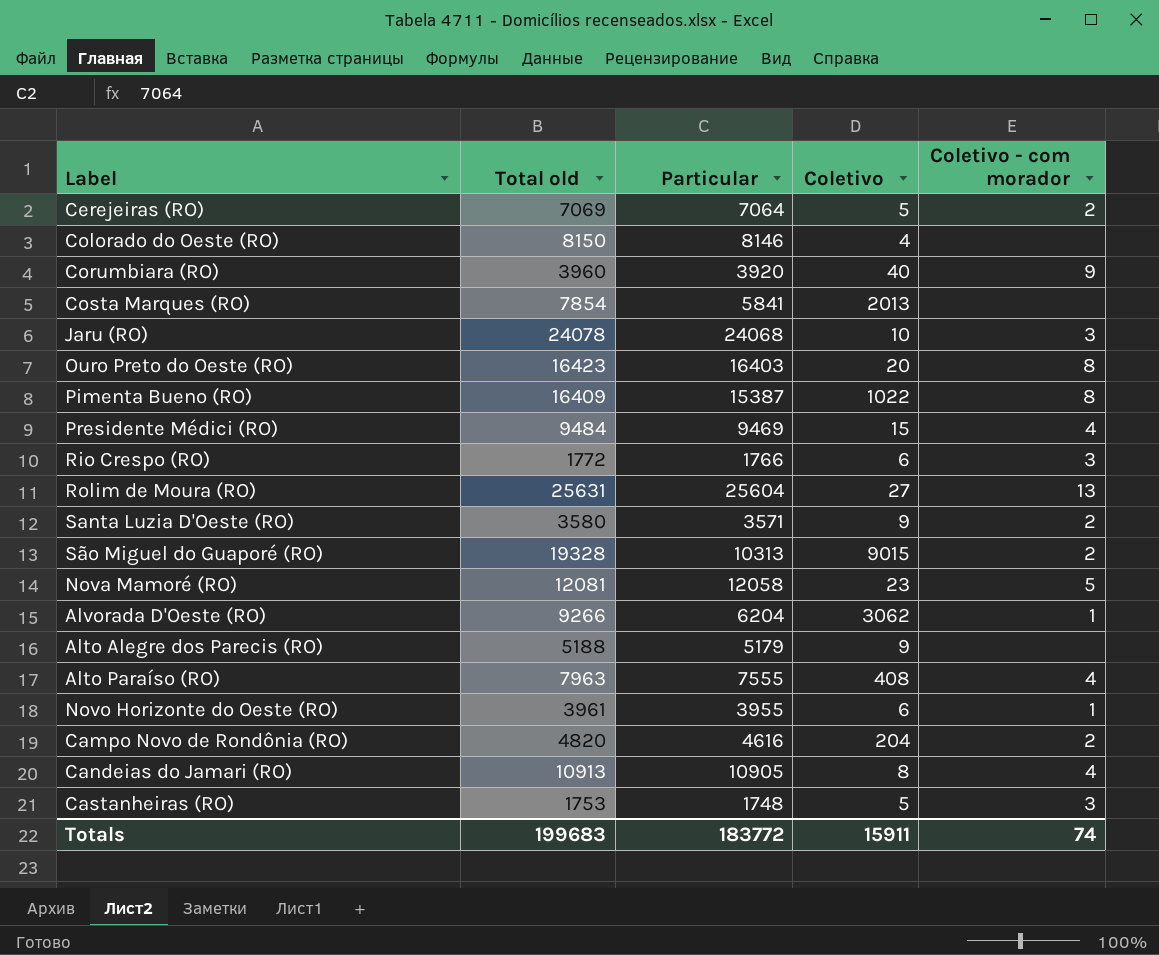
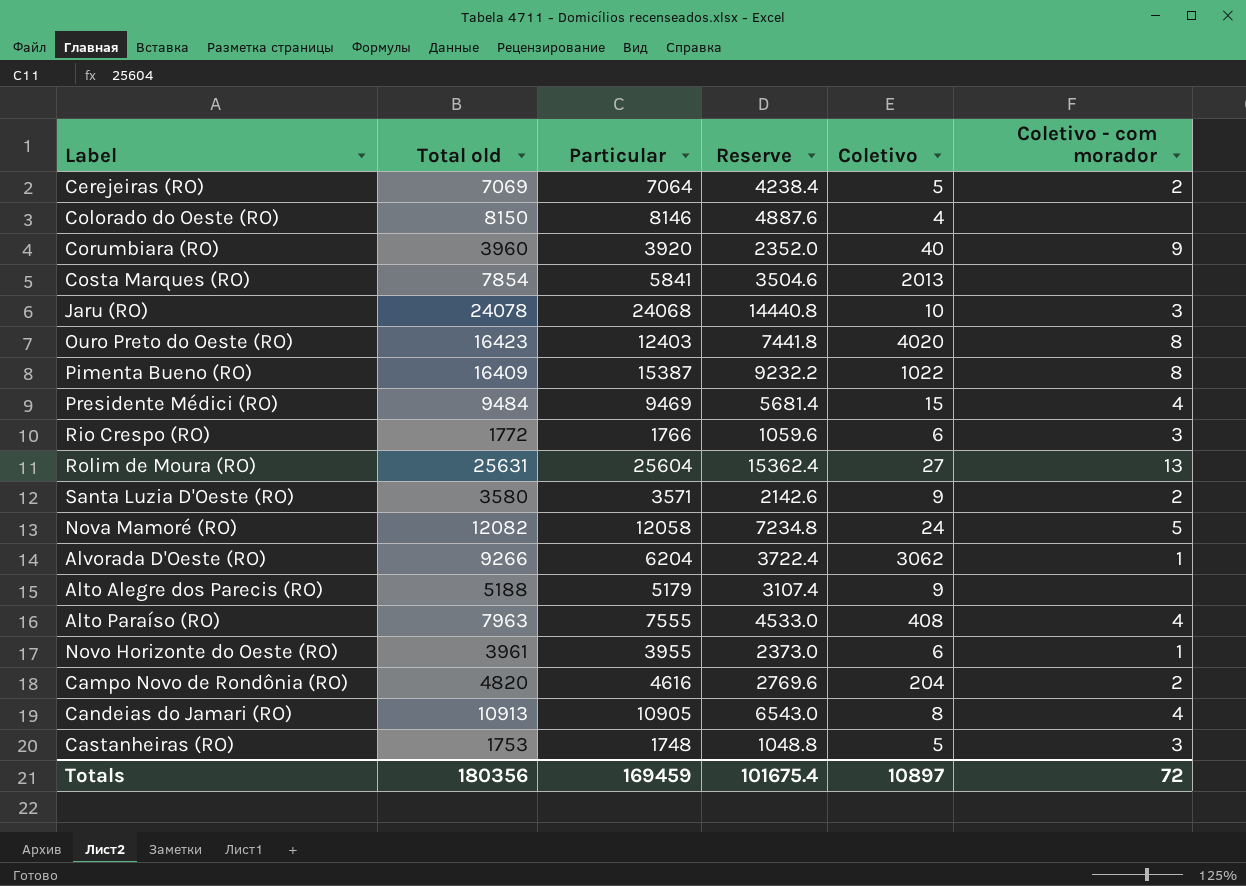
column Reserve | formula: none -> [Particular] * 0.6
row São Miguel do Guaporé (RO): 19328 | 10313 | 9015 | 2 -> none
Ouro Preto do Oeste (RO) | Particular: 16403 -> 12403
Ouro Preto do Oeste (RO) | Coletivo: 20 -> 4020
Nova Mamoré (RO) | Total old: 12081 -> 12082
Nova Mamoré (RO) | Coletivo: 23 -> 24
Totals | Total old: 199683 -> 180356
Totals | Particular: 183772 -> 169459
Totals | Coletivo: 15911 -> 10897
Totals | Coletivo - com morador: 74 -> 72

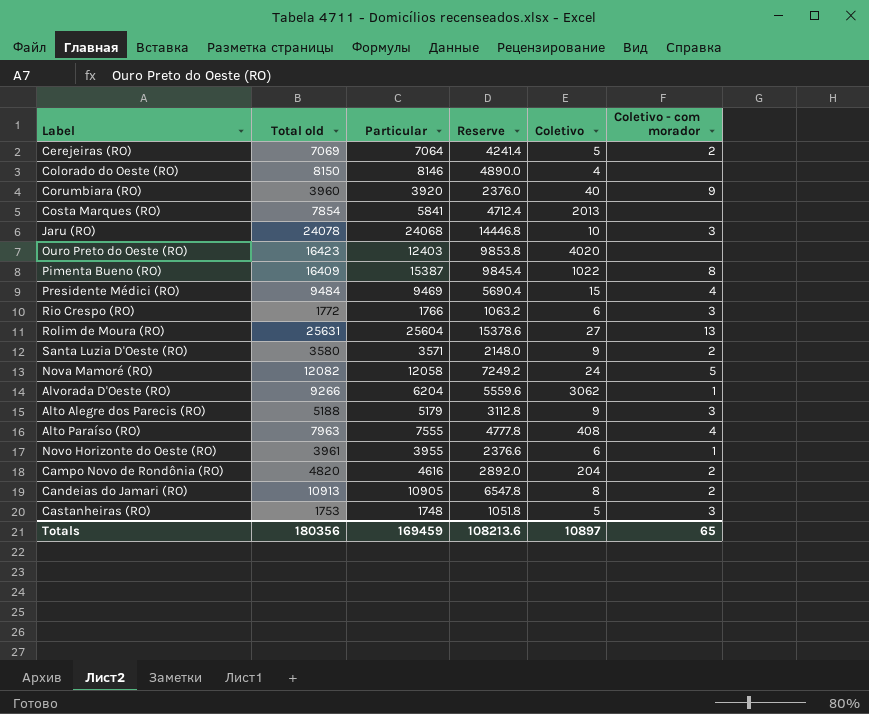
column Reserve | formula: [Particular] * 0.6 -> [Total old] * 0.6
Ouro Preto do Oeste (RO) | Coletivo - com morador: 8 -> none
Alto Alegre dos Parecis (RO) | Coletivo - com morador: none -> 3
Candeias do Jamari (RO) | Coletivo - com morador: 4 -> 2
Totals | Reserve: 101675.4 -> 108213.6
Totals | Coletivo - com morador: 72 -> 65

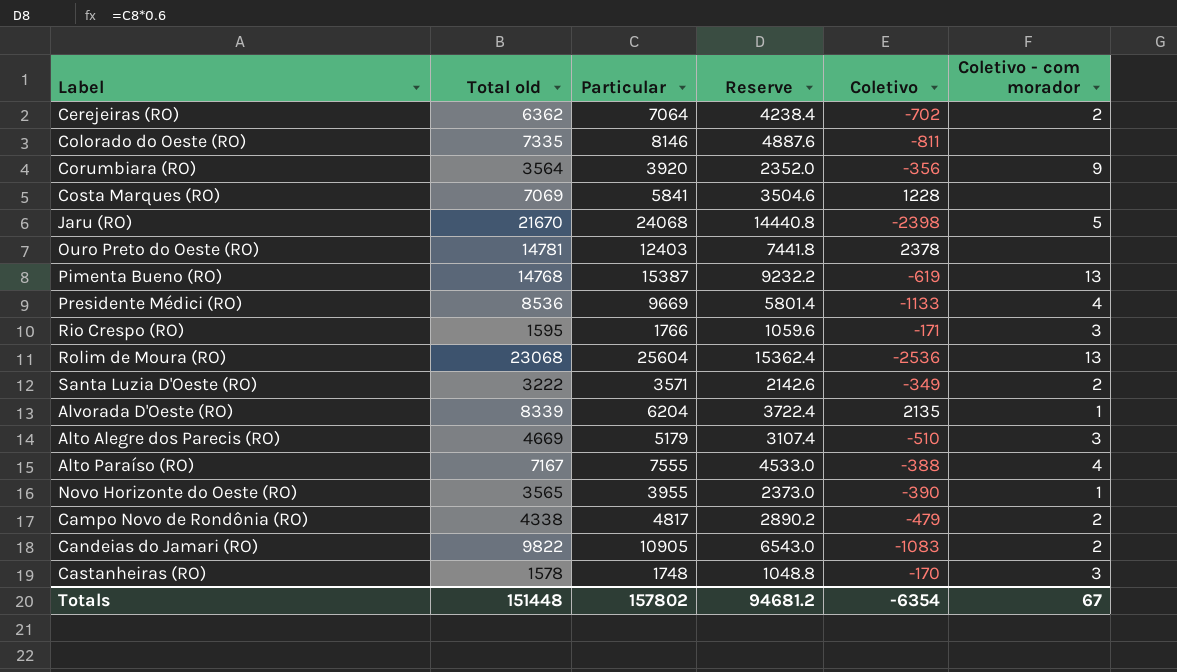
column Reserve | formula: [Total old] * 0.6 -> [Particular] * 0.6
row Nova Mamoré (RO): 12082 | 12058 | 7249.2 | 24 | 5 -> none
Cerejeiras (RO) | Total old: 7069 -> 6362
Cerejeiras (RO) | Coletivo: 5 -> -702
Colorado do Oeste (RO) | Total old: 8150 -> 7335
Colorado do Oeste (RO) | Coletivo: 4 -> -811
Corumbiara (RO) | Total old: 3960 -> 3564
Corumbiara (RO) | Coletivo: 40 -> -356
Costa Marques (RO) | Total old: 7854 -> 7069
Costa Marques (RO) | Coletivo: 2013 -> 1228
Jaru (RO) | Total old: 24078 -> 21670
Jaru (RO) | Coletivo: 10 -> -2398
Jaru (RO) | Coletivo - com morador: 3 -> 5
Ouro Preto do Oeste (RO) | Total old: 16423 -> 14781
Ouro Preto do Oeste (RO) | Coletivo: 4020 -> 2378
Pimenta Bueno (RO) | Total old: 16409 -> 14768
Pimenta Bueno (RO) | Coletivo: 1022 -> -619
Pimenta Bueno (RO) | Coletivo - com morador: 8 -> 13
Presidente Médici (RO) | Total old: 9484 -> 8536
Presidente Médici (RO) | Particular: 9469 -> 9669
Presidente Médici (RO) | Coletivo: 15 -> -1133
Rio Crespo (RO) | Total old: 1772 -> 1595
Rio Crespo (RO) | Coletivo: 6 -> -171
Rolim de Moura (RO) | Total old: 25631 -> 23068
Rolim de Moura (RO) | Coletivo: 27 -> -2536
Santa Luzia D'Oeste (RO) | Total old: 3580 -> 3222
Santa Luzia D'Oeste (RO) | Coletivo: 9 -> -349
Alvorada D'Oeste (RO) | Total old: 9266 -> 8339
Alvorada D'Oeste (RO) | Coletivo: 3062 -> 2135
Alto Alegre dos Parecis (RO) | Total old: 5188 -> 4669
Alto Alegre dos Parecis (RO) | Coletivo: 9 -> -510
Alto Paraíso (RO) | Total old: 7963 -> 7167
Alto Paraíso (RO) | Coletivo: 408 -> -388
Novo Horizonte do Oeste (RO) | Total old: 3961 -> 3565
Novo Horizonte do Oeste (RO) | Coletivo: 6 -> -390
Campo Novo de Rondônia (RO) | Total old: 4820 -> 4338
Campo Novo de Rondônia (RO) | Particular: 4616 -> 4817
Campo Novo de Rondônia (RO) | Coletivo: 204 -> -479
Candeias do Jamari (RO) | Total old: 10913 -> 9822
Candeias do Jamari (RO) | Coletivo: 8 -> -1083
Castanheiras (RO) | Total old: 1753 -> 1578
Castanheiras (RO) | Coletivo: 5 -> -170
Totals | Total old: 180356 -> 151448
Totals | Particular: 169459 -> 157802
Totals | Reserve: 108213.6 -> 94681.2
Totals | Coletivo: 10897 -> -6354
Totals | Coletivo - com morador: 65 -> 67

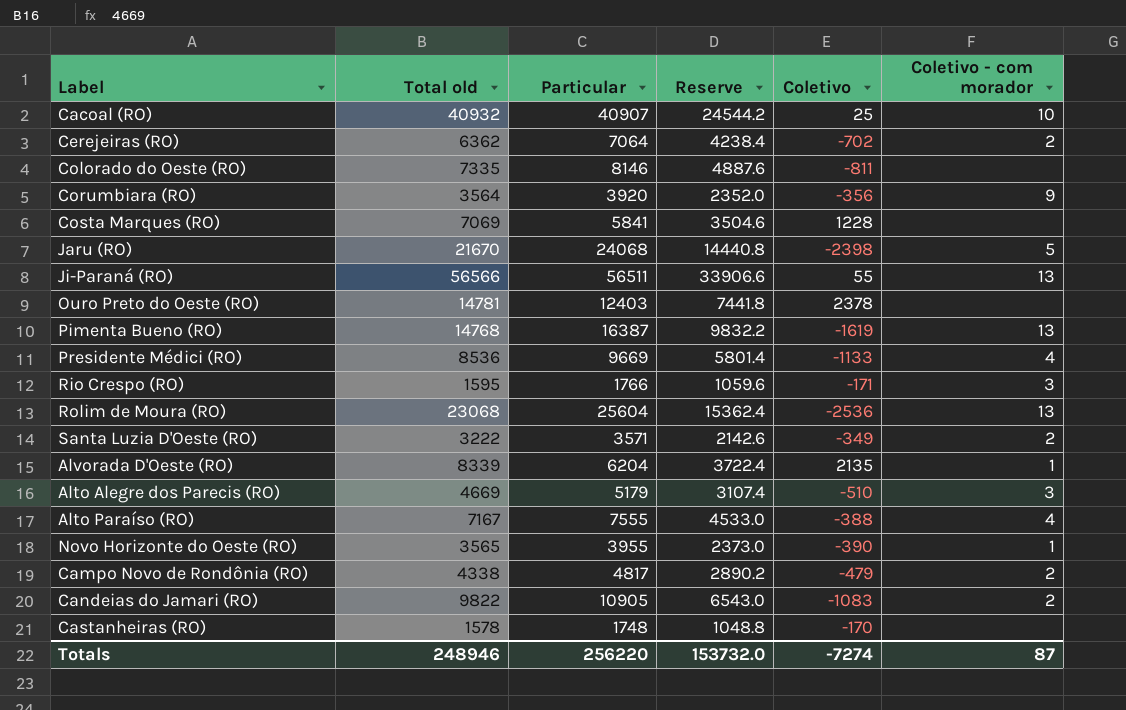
row Cacoal (RO): none -> 40932 | 40907 | 24544.2 | 25 | 10
row Ji-Paraná (RO): none -> 56566 | 56511 | 33906.6 | 55 | 13
Pimenta Bueno (RO) | Particular: 15387 -> 16387
Pimenta Bueno (RO) | Reserve: 9232.2 -> 9832.2
Pimenta Bueno (RO) | Coletivo: -619 -> -1619
Castanheiras (RO) | Coletivo - com morador: 3 -> none
Totals | Total old: 151448 -> 248946
Totals | Particular: 157802 -> 256220
Totals | Reserve: 94681.2 -> 153732.0
Totals | Coletivo: -6354 -> -7274
Totals | Coletivo - com morador: 67 -> 87

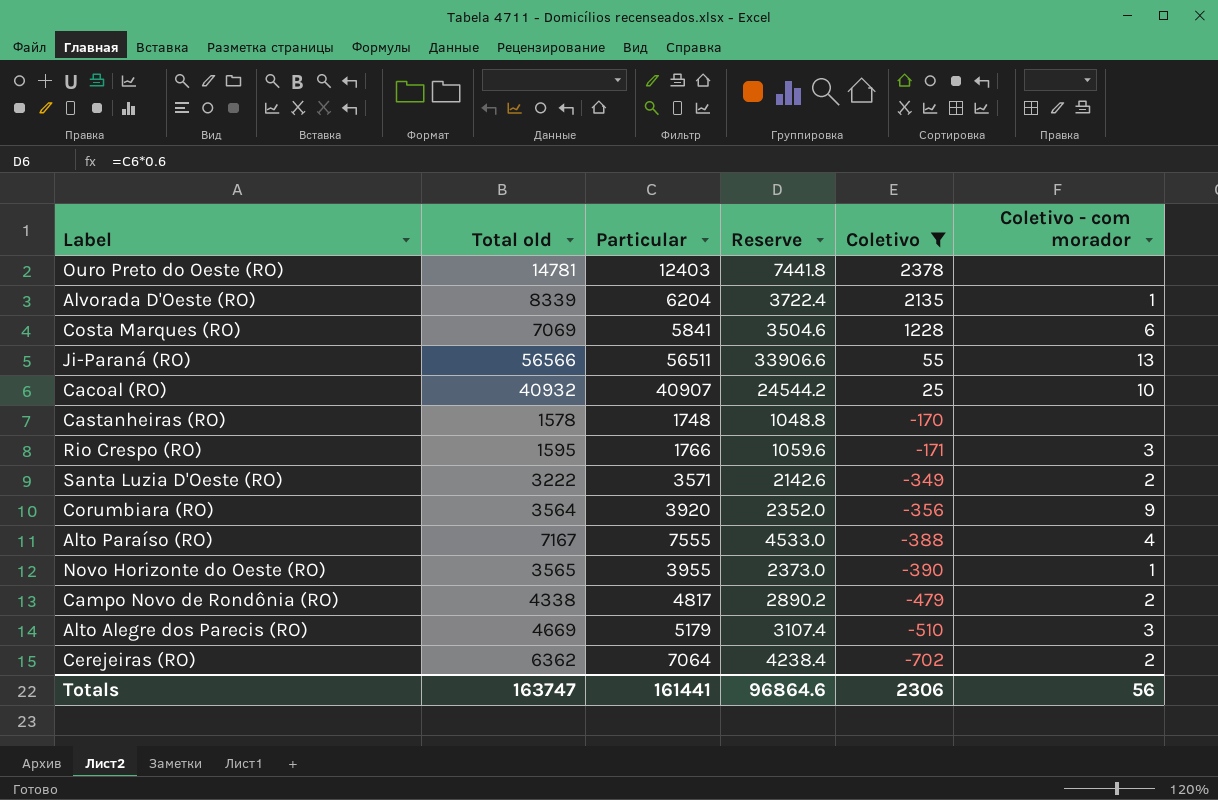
filter: none -> Coletivo >= -702
row order: none -> Coletivo descending
Costa Marques (RO) | Coletivo - com morador: none -> 6
Totals | Total old: 248946 -> 163747
Totals | Particular: 256220 -> 161441
Totals | Reserve: 153732.0 -> 96864.6
Totals | Coletivo: -7274 -> 2306
Totals | Coletivo - com morador: 87 -> 56

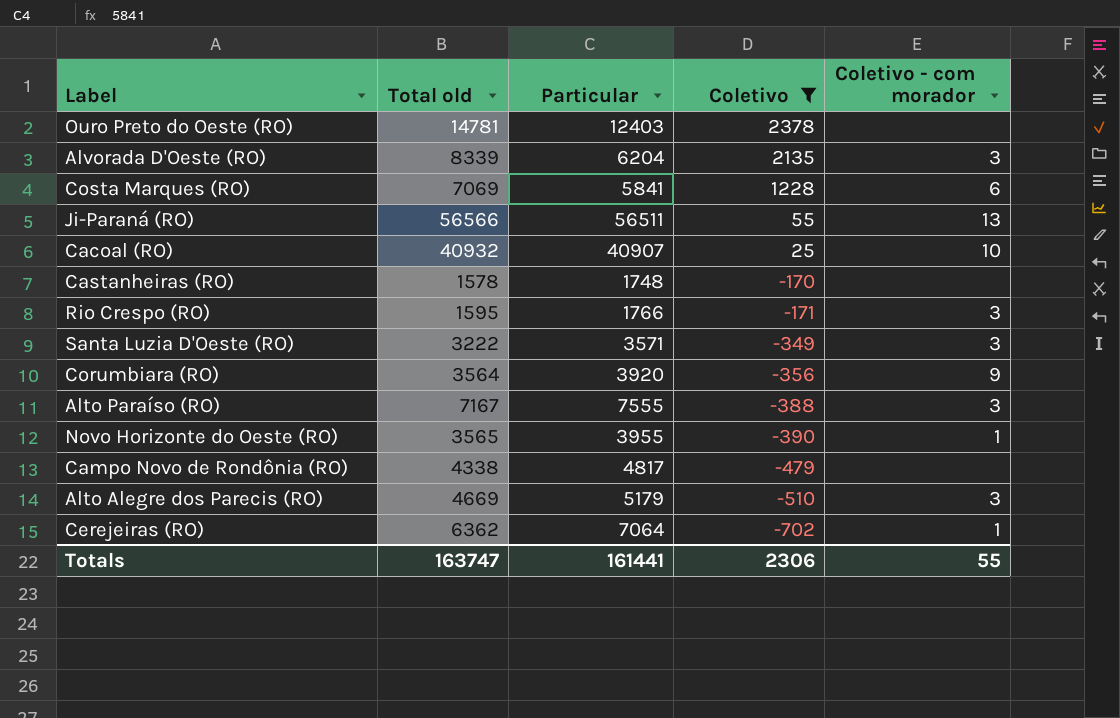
column Reserve | formula: [Particular] * 0.6 -> none
Alvorada D'Oeste (RO) | Coletivo - com morador: 1 -> 3
Santa Luzia D'Oeste (RO) | Coletivo - com morador: 2 -> 3
Alto Paraíso (RO) | Coletivo - com morador: 4 -> 3
Campo Novo de Rondônia (RO) | Coletivo - com morador: 2 -> none
Cerejeiras (RO) | Coletivo - com morador: 2 -> 1
Totals | Coletivo - com morador: 56 -> 55

